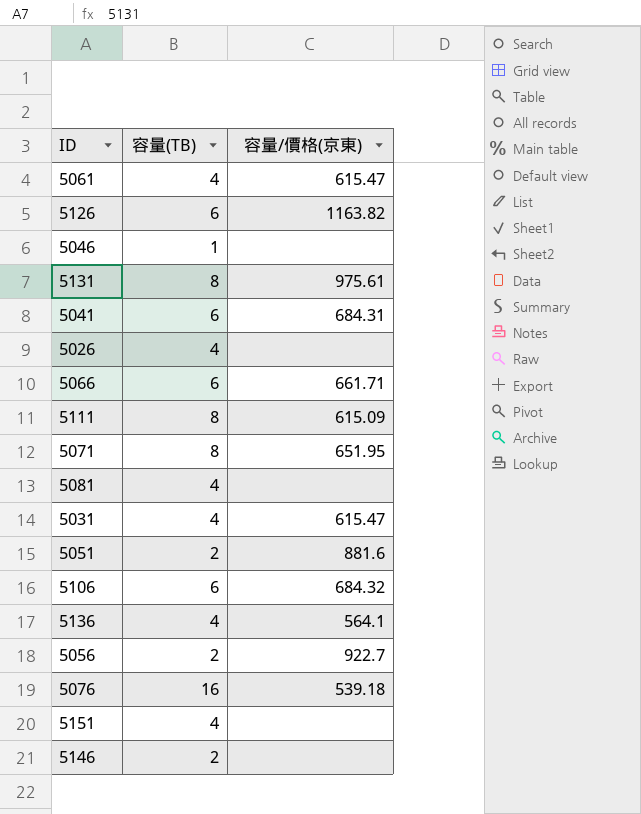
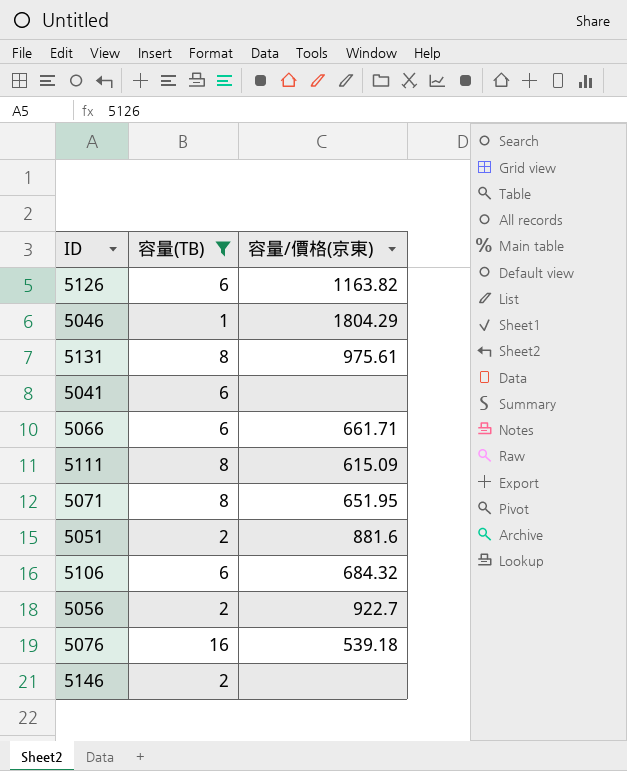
filter: none -> 容量(TB) != 4
5046 | 容量/價格(京東): none -> 1804.29
5041 | 容量/價格(京東): 684.31 -> none

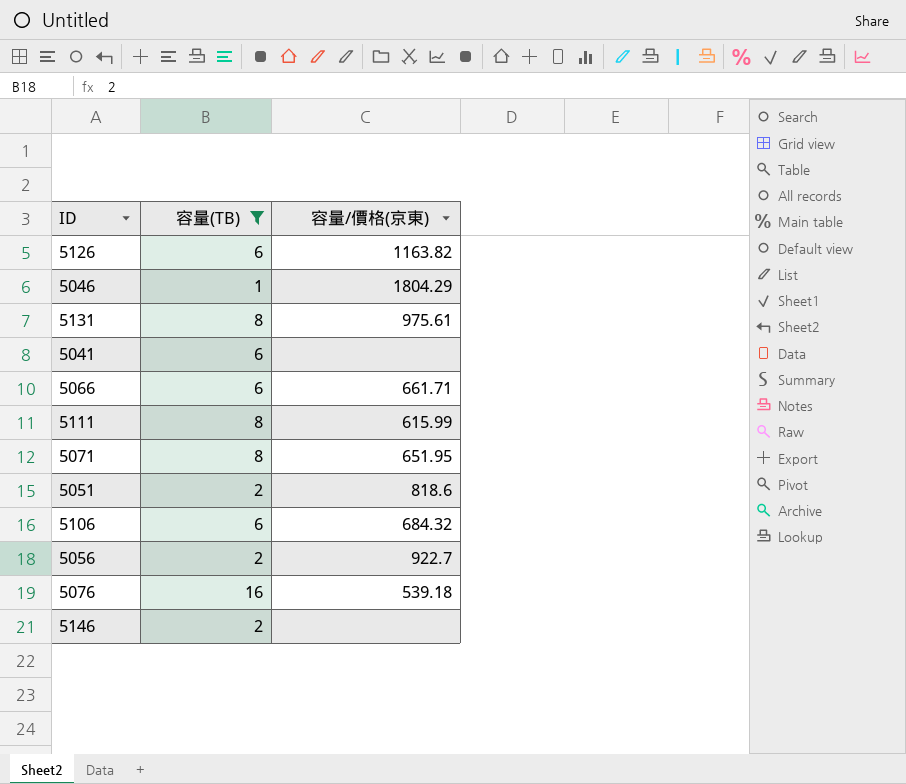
5111 | 容量/價格(京東): 615.09 -> 615.99
5051 | 容量/價格(京東): 881.6 -> 818.6

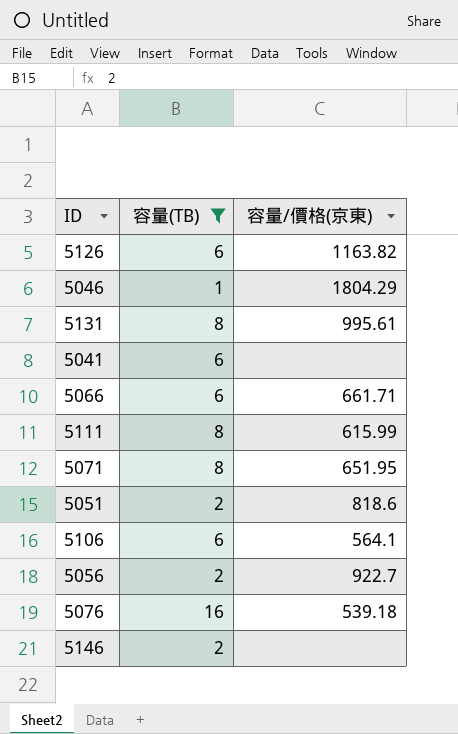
5131 | 容量/價格(京東): 975.61 -> 995.61
5106 | 容量/價格(京東): 684.32 -> 564.1

